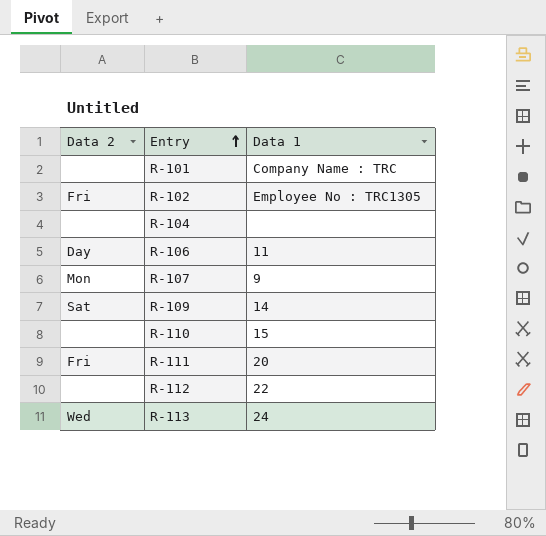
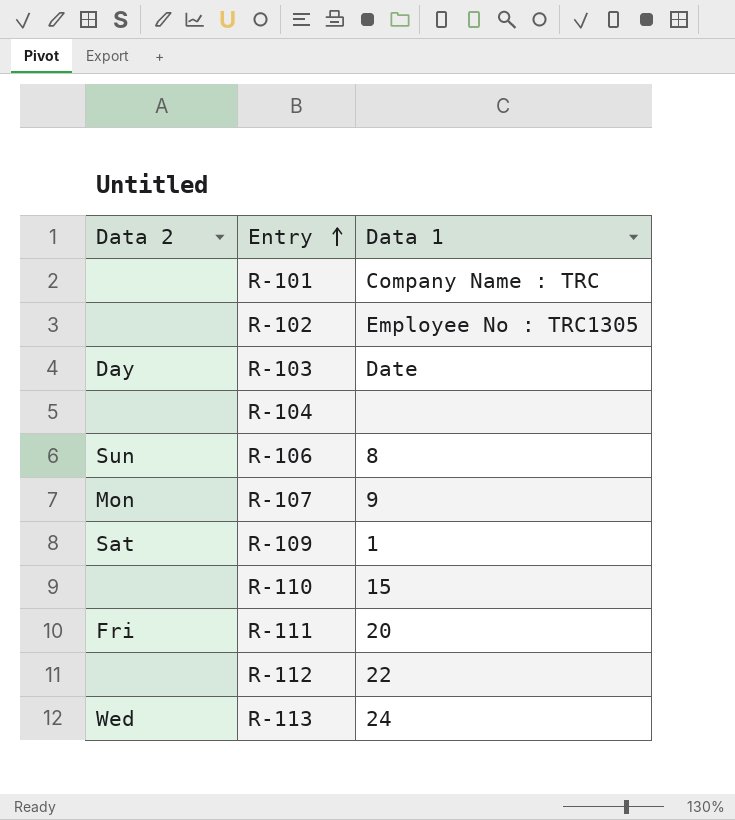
R-102 | Data 2: Fri -> none
row R-103: none -> Day | Date
R-106 | Data 2: Day -> Sun
R-106 | Data 1: 11 -> 8
R-109 | Data 1: 14 -> 1

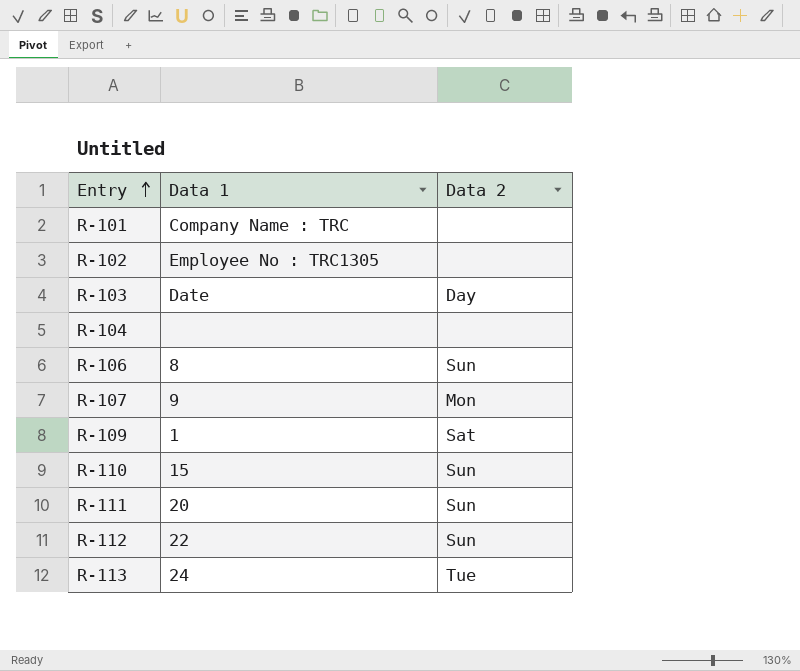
column Data 2 | position: 1 -> 3
R-110 | Data 2: none -> Sun
R-111 | Data 2: Fri -> Sun
R-112 | Data 2: none -> Sun
R-113 | Data 2: Wed -> Tue

